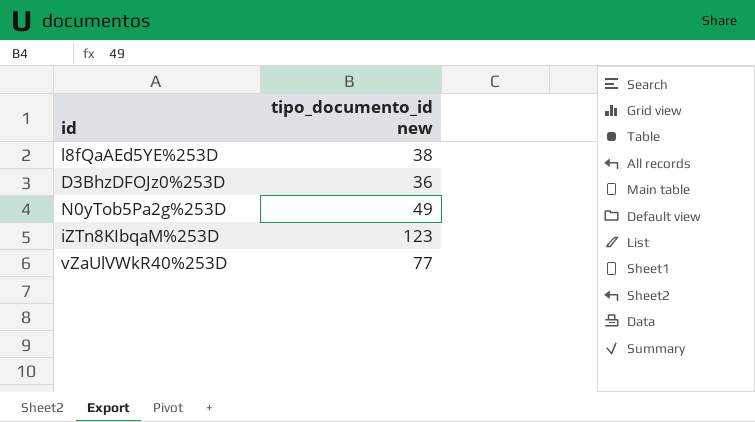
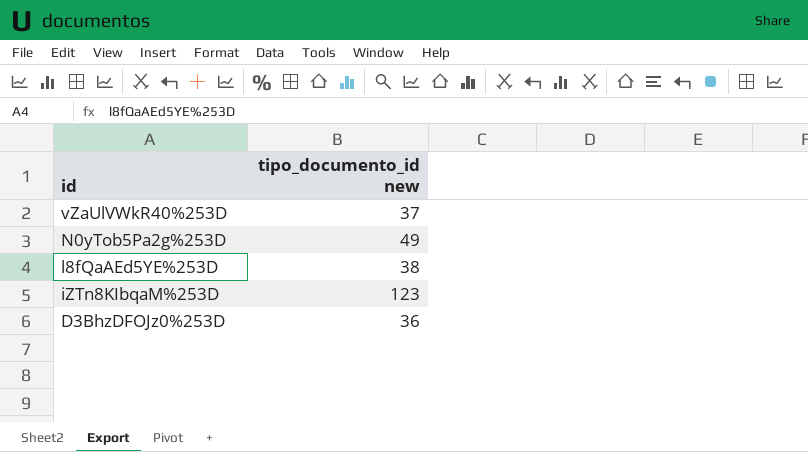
row order: none -> id descending
vZaUlVWkR40%253D | tipo_documento_id new: 77 -> 37

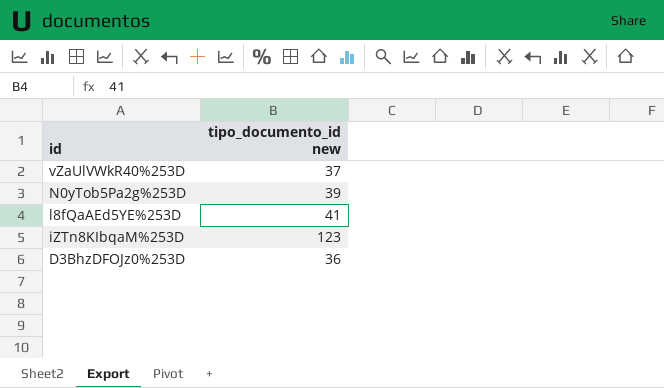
N0yTob5Pa2g%253D | tipo_documento_id new: 49 -> 39
l8fQaAEd5YE%253D | tipo_documento_id new: 38 -> 41

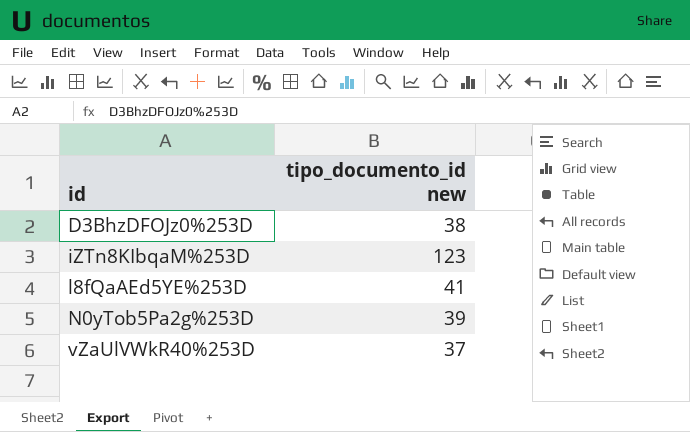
row order: id descending -> id ascending
D3BhzDFOJz0%253D | tipo_documento_id new: 36 -> 38

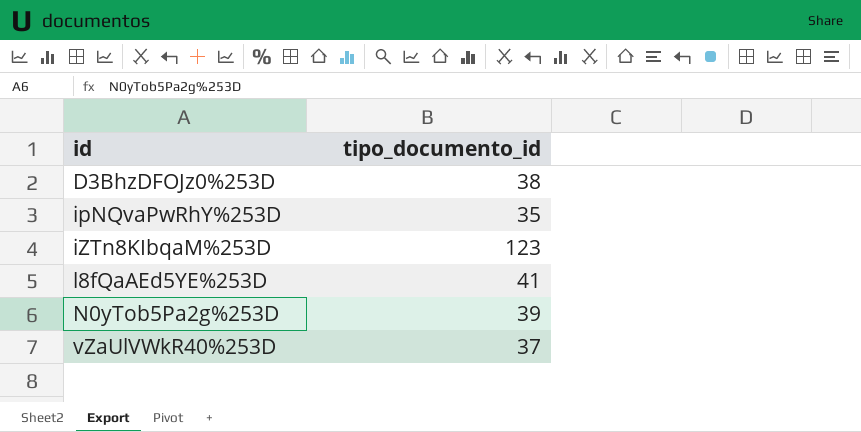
column name: tipo_documento_id new -> tipo_documento_id
row ipNQvaPwRhY%253D: none -> 35

